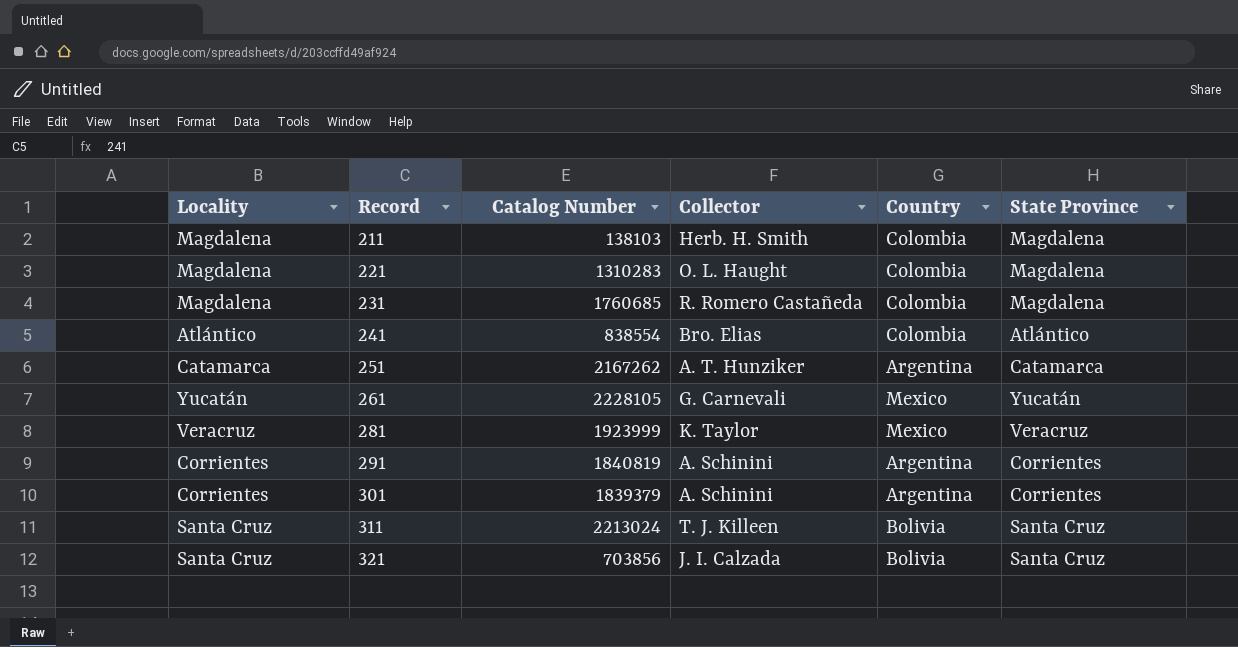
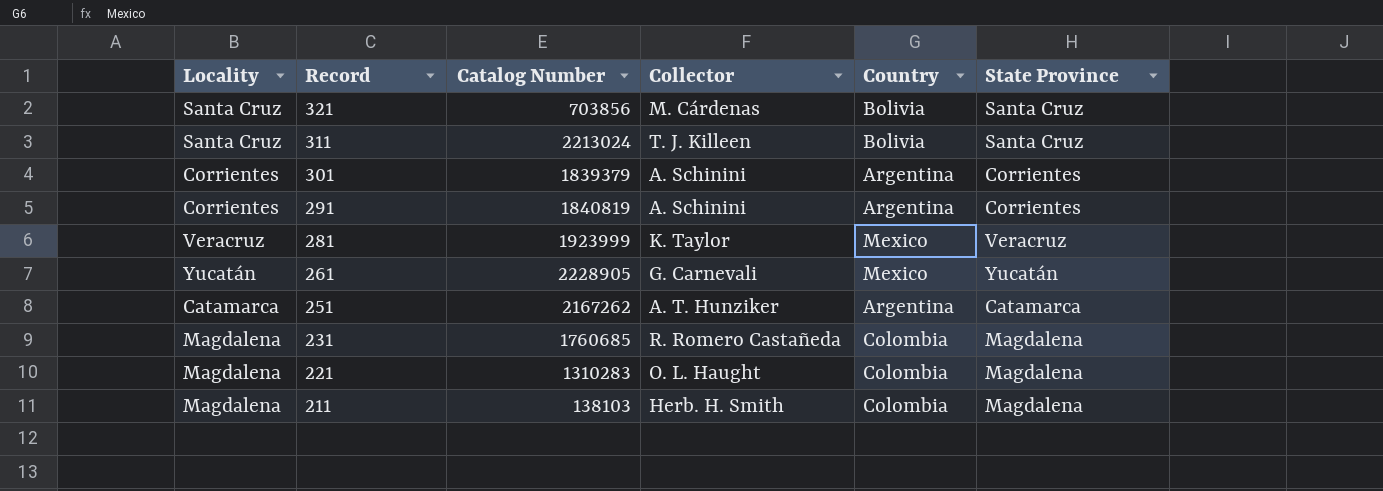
row order: Record ascending -> Record descending
row 241: Atlántico | 838554 | Bro. Elias | Colombia | Atlántico -> none
321 | Collector: J. I. Calzada -> M. Cárdenas
261 | Catalog Number: 2228105 -> 2228905

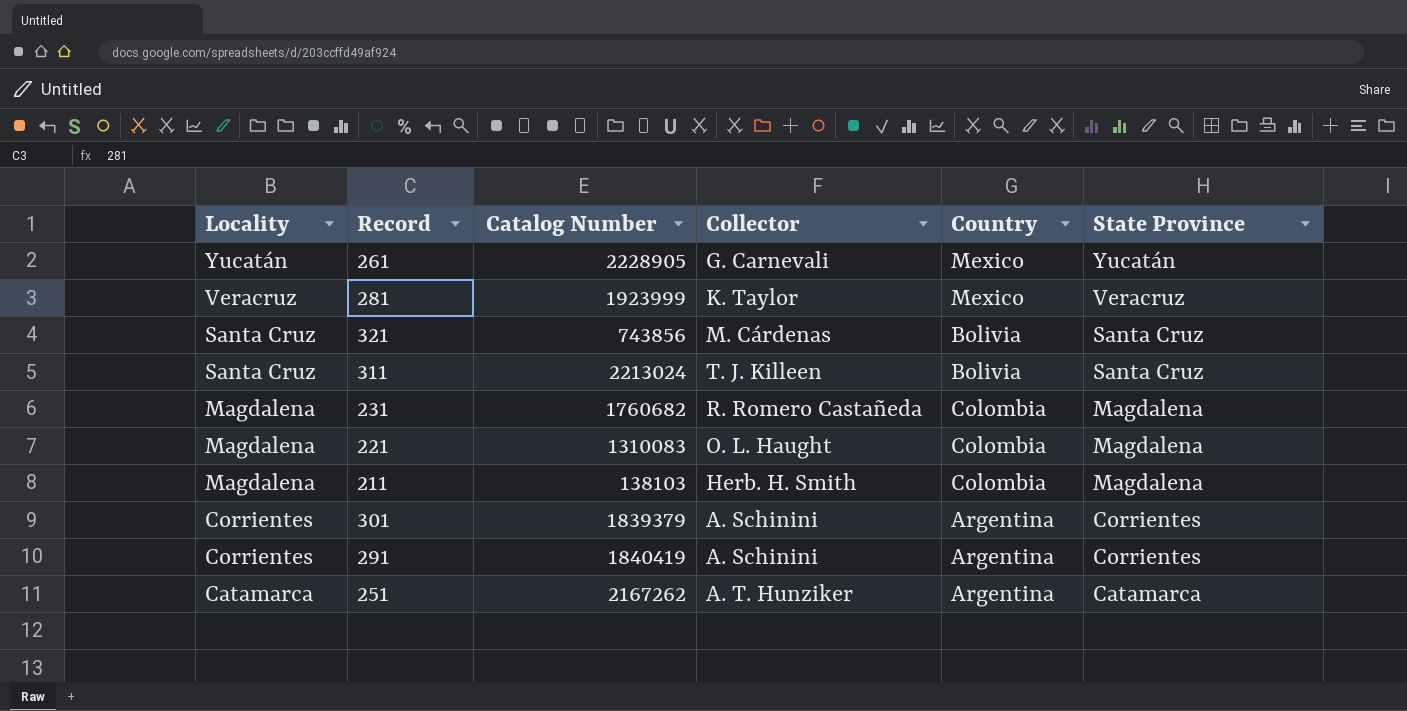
row order: Record descending -> Locality descending
321 | Catalog Number: 703856 -> 743856
231 | Catalog Number: 1760685 -> 1760682
221 | Catalog Number: 1310283 -> 1310083
291 | Catalog Number: 1840819 -> 1840419

